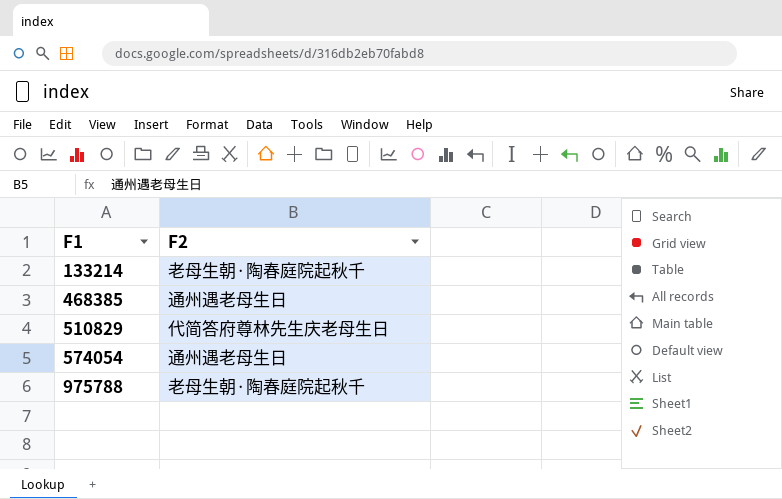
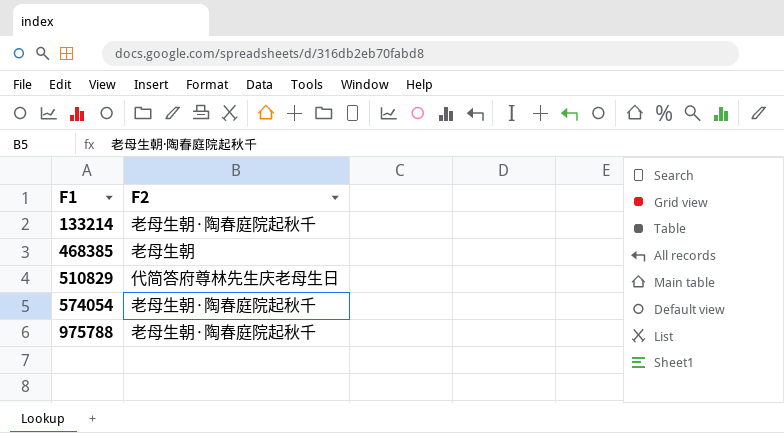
468385 | F2: 通州遇老母生日 -> 老母生朝
574054 | F2: 通州遇老母生日 -> 老母生朝·陶春庭院起秋千

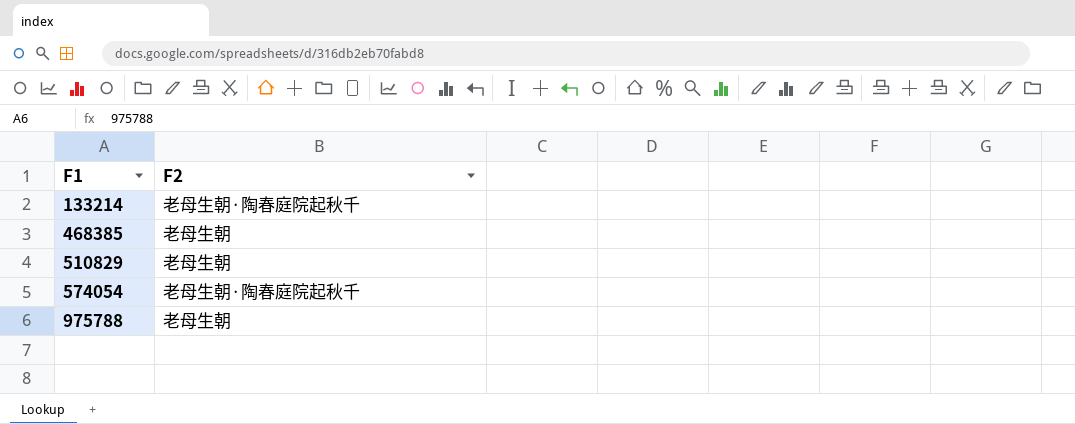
510829 | F2: 代简答府尊林先生庆老母生日 -> 老母生朝
975788 | F2: 老母生朝·陶春庭院起秋千 -> 老母生朝

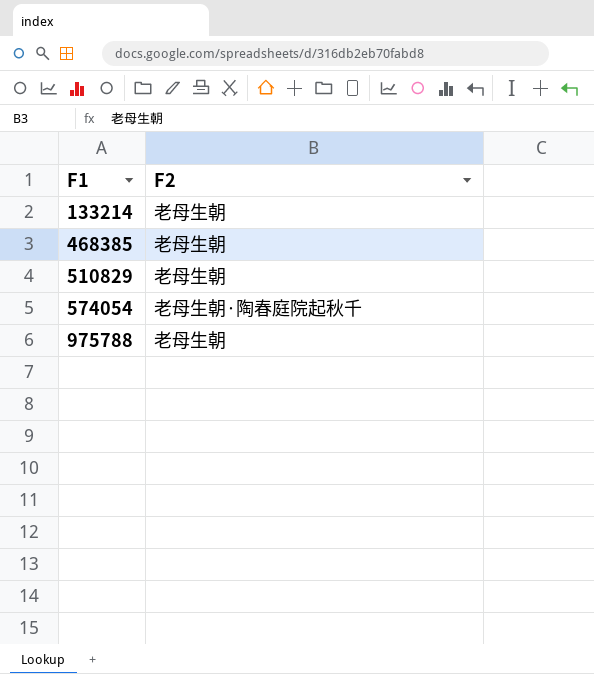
133214 | F2: 老母生朝·陶春庭院起秋千 -> 老母生朝

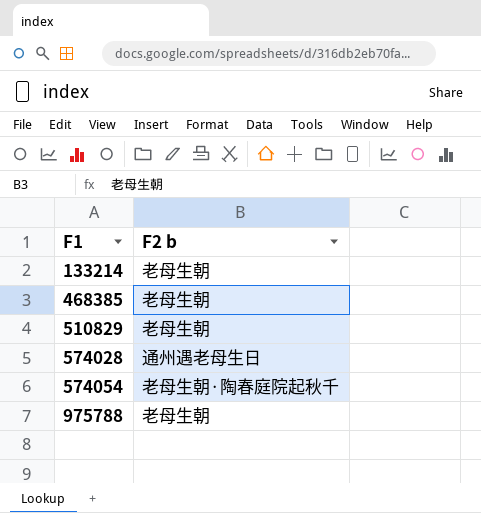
column name: F2 -> F2 b
row 574028: none -> 通州遇老母生日

